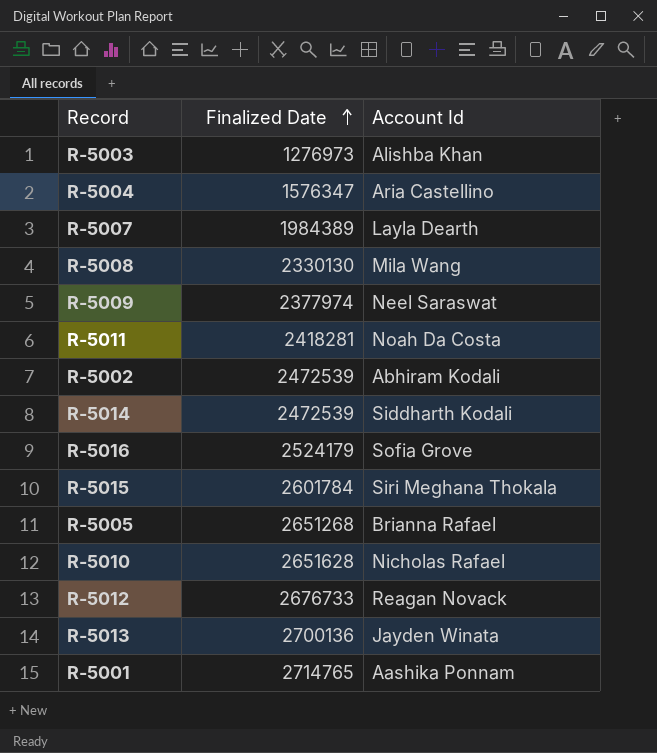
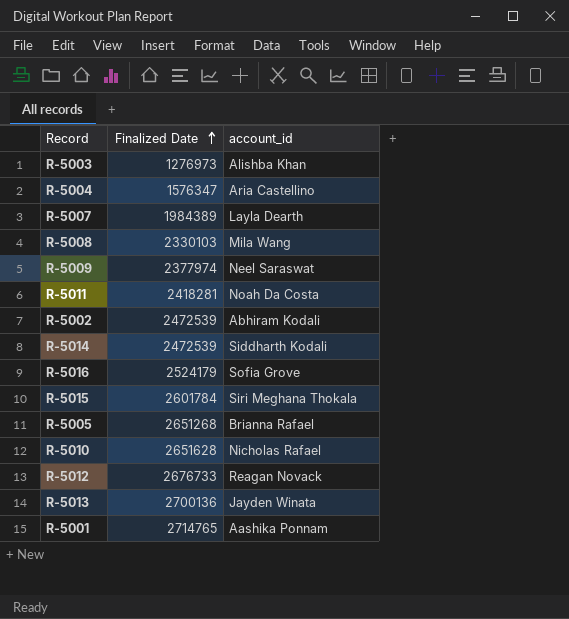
column name: Account Id -> account_id
R-5008 | Finalized Date: 2330130 -> 2330103

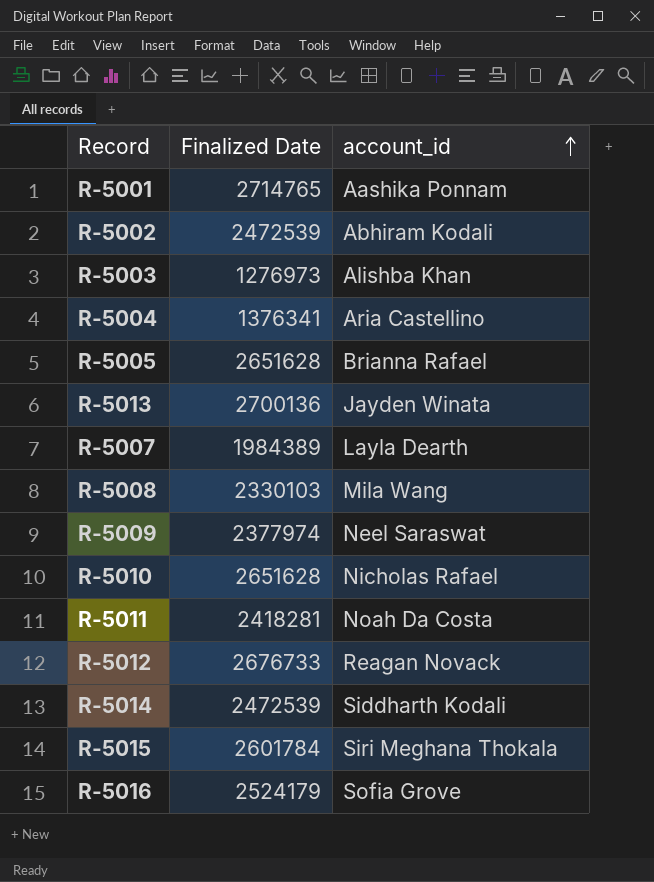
row order: Finalized Date ascending -> account_id ascending
R-5004 | Finalized Date: 1576347 -> 1376341
R-5005 | Finalized Date: 2651268 -> 2651628

